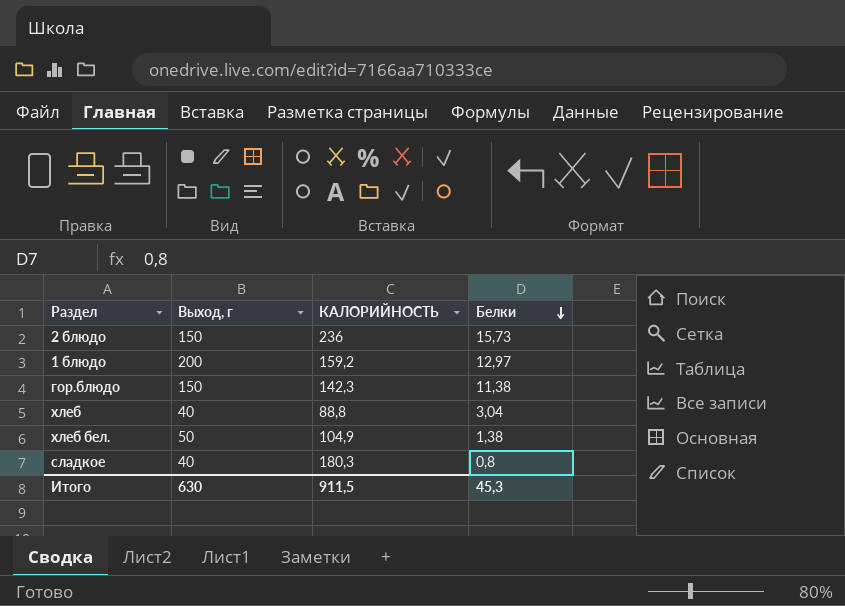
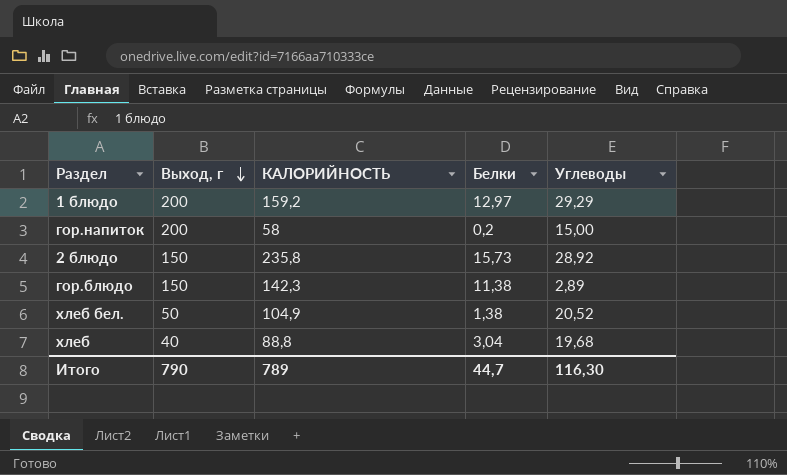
row order: Белки descending -> Выход, г descending
column Углеводы | position: none -> 5
row сладкое: 40 | 180,3 | 0,8 -> none
row гор.напиток: none -> 200 | 58 | 0,2 | 15,00
2 блюдо | КАЛОРИЙНОСТЬ: 236 -> 235,8
Итого | Выход, г: 630 -> 790
Итого | КАЛОРИЙНОСТЬ: 911,5 -> 789
Итого | Белки: 45,3 -> 44,7

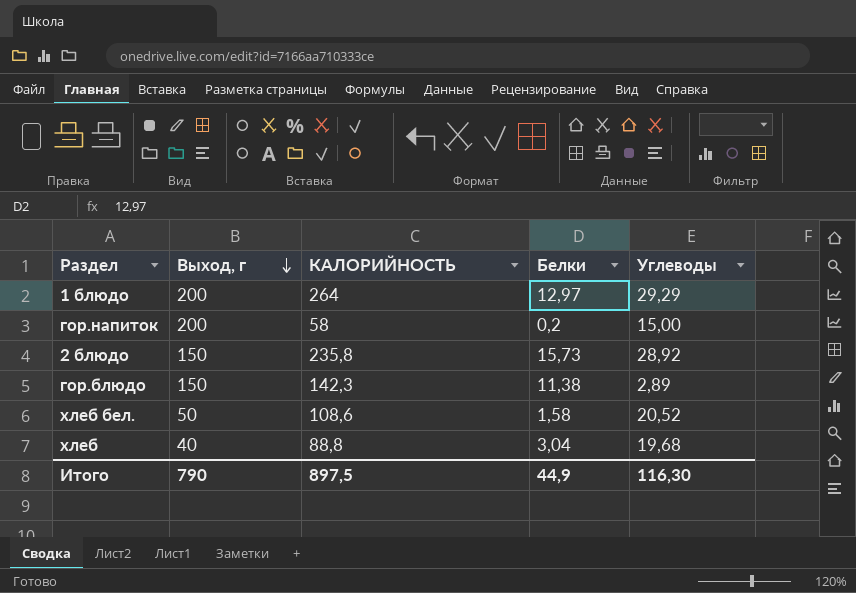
1 блюдо | КАЛОРИЙНОСТЬ: 159,2 -> 264
хлеб бел. | КАЛОРИЙНОСТЬ: 104,9 -> 108,6
хлеб бел. | Белки: 1,38 -> 1,58
Итого | КАЛОРИЙНОСТЬ: 789 -> 897,5
Итого | Белки: 44,7 -> 44,9

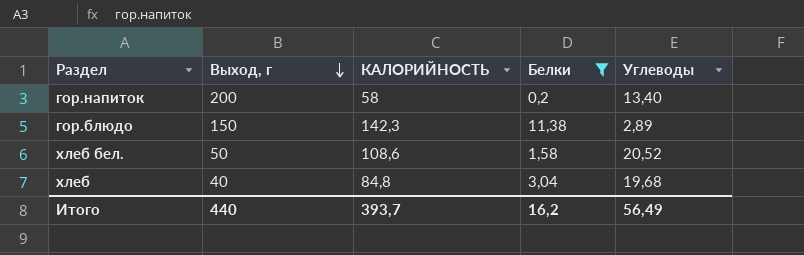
filter: none -> Белки <= 11,38
гор.напиток | Углеводы: 15,00 -> 13,40
хлеб | КАЛОРИЙНОСТЬ: 88,8 -> 84,8
Итого | Выход, г: 790 -> 440
Итого | КАЛОРИЙНОСТЬ: 897,5 -> 393,7
Итого | Белки: 44,9 -> 16,2
Итого | Углеводы: 116,30 -> 56,49

